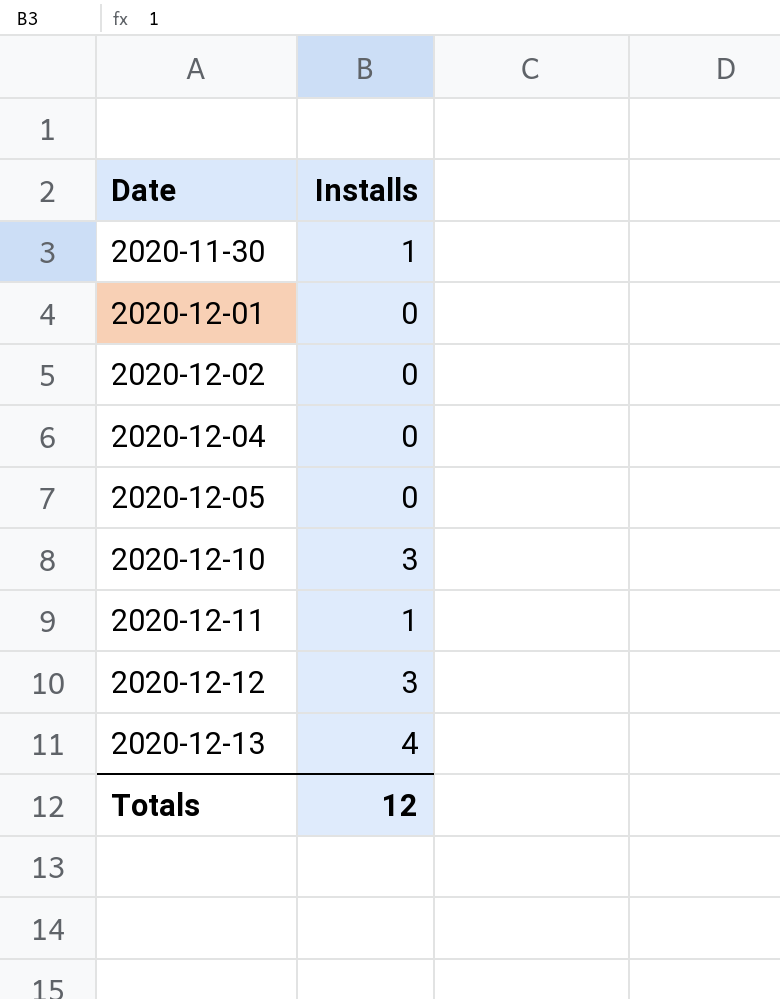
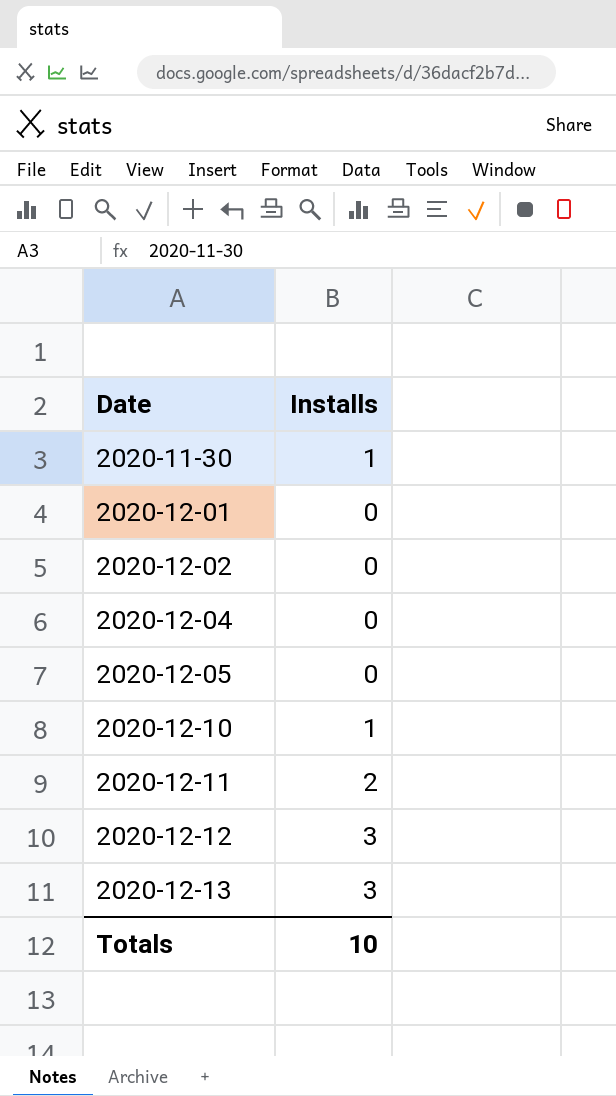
2020-12-10 | Installs: 3 -> 1
2020-12-11 | Installs: 1 -> 2
2020-12-13 | Installs: 4 -> 3
Totals | Installs: 12 -> 10

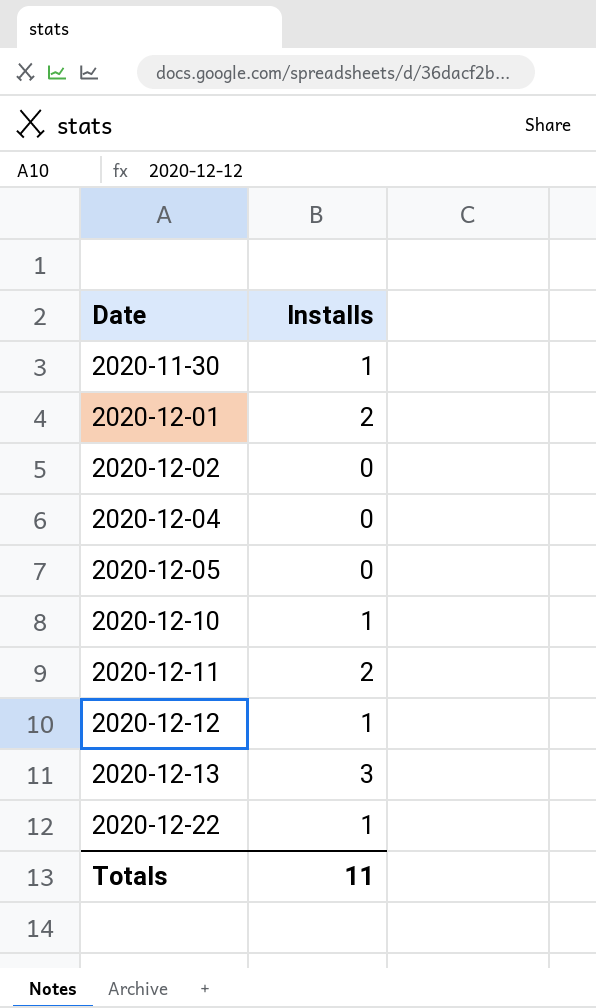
2020-12-01 | Installs: 0 -> 2
2020-12-12 | Installs: 3 -> 1
row 2020-12-22: none -> 1
Totals | Installs: 10 -> 11

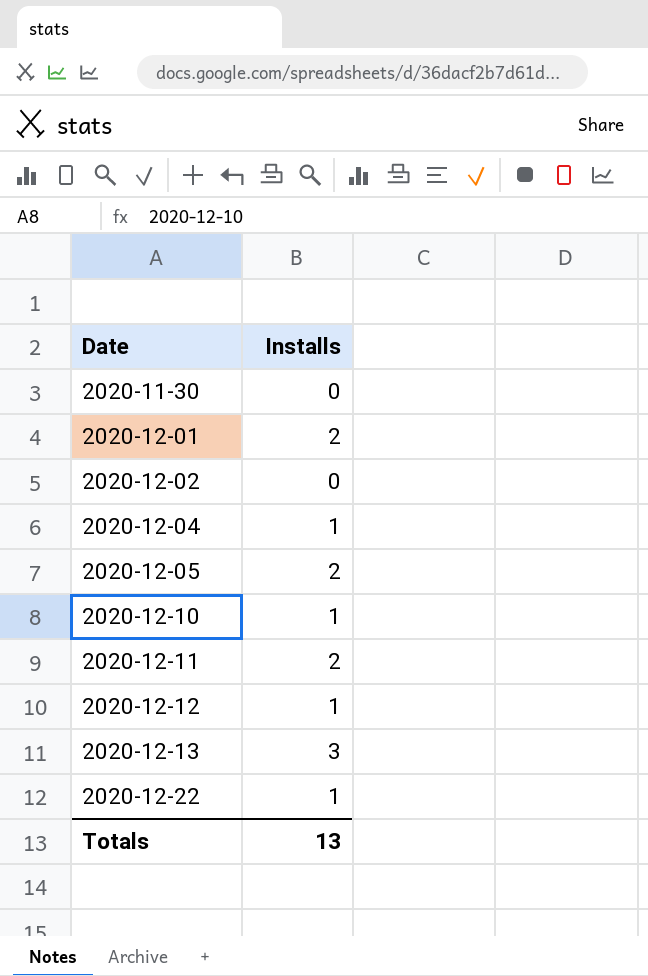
2020-11-30 | Installs: 1 -> 0
2020-12-04 | Installs: 0 -> 1
2020-12-05 | Installs: 0 -> 2
Totals | Installs: 11 -> 13

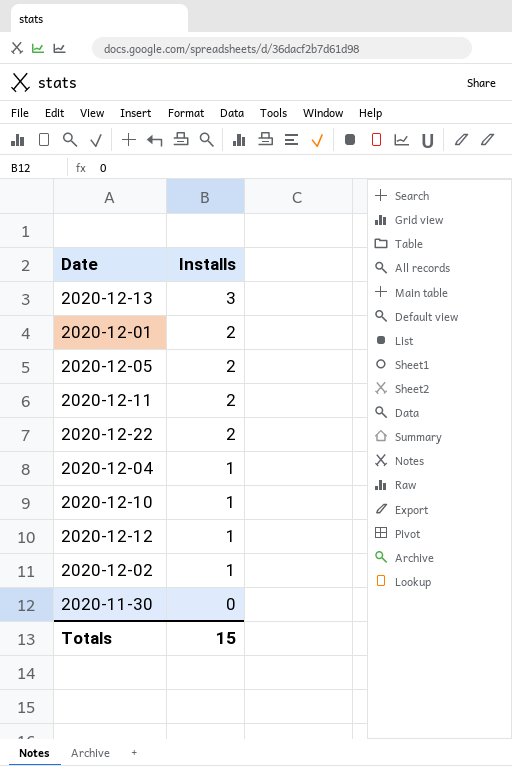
row order: Date ascending -> Installs descending
2020-12-22 | Installs: 1 -> 2
2020-12-02 | Installs: 0 -> 1
Totals | Installs: 13 -> 15

